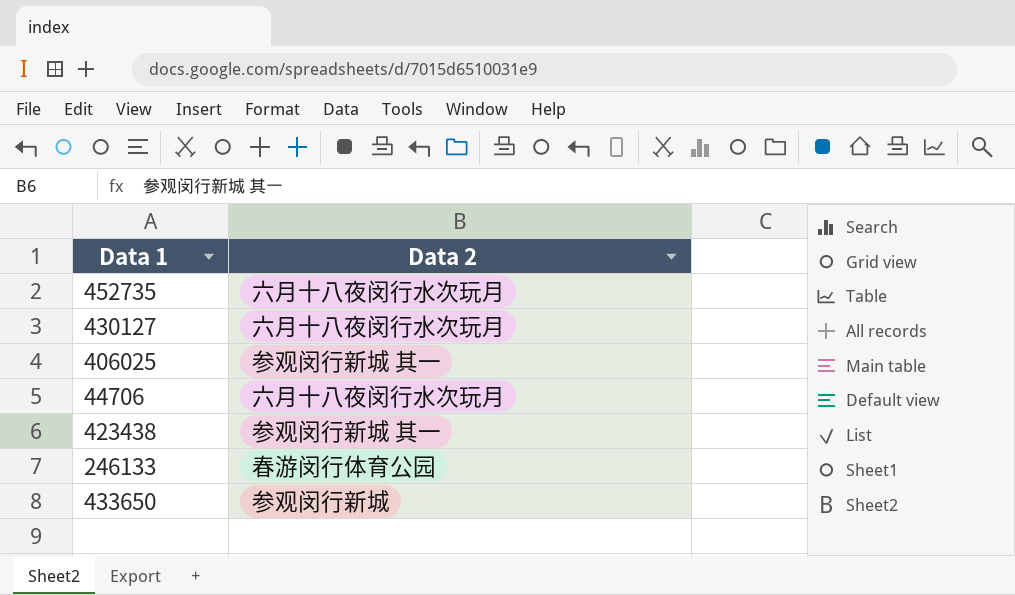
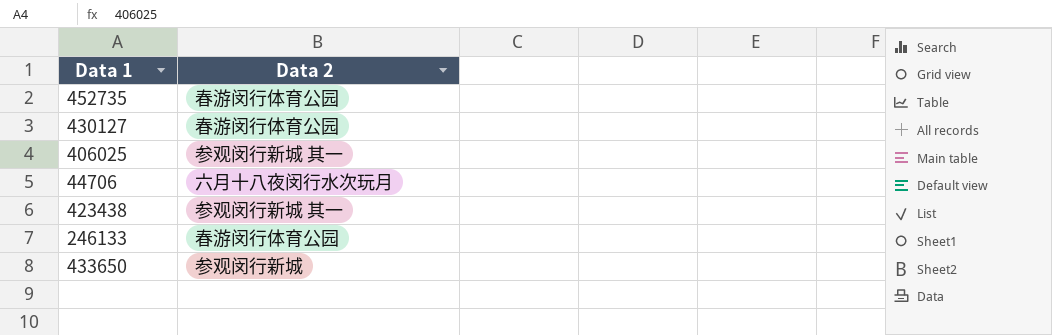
452735 | Data 2: 六月十八夜闵行水次玩月 -> 春游闵行体育公园
430127 | Data 2: 六月十八夜闵行水次玩月 -> 春游闵行体育公园

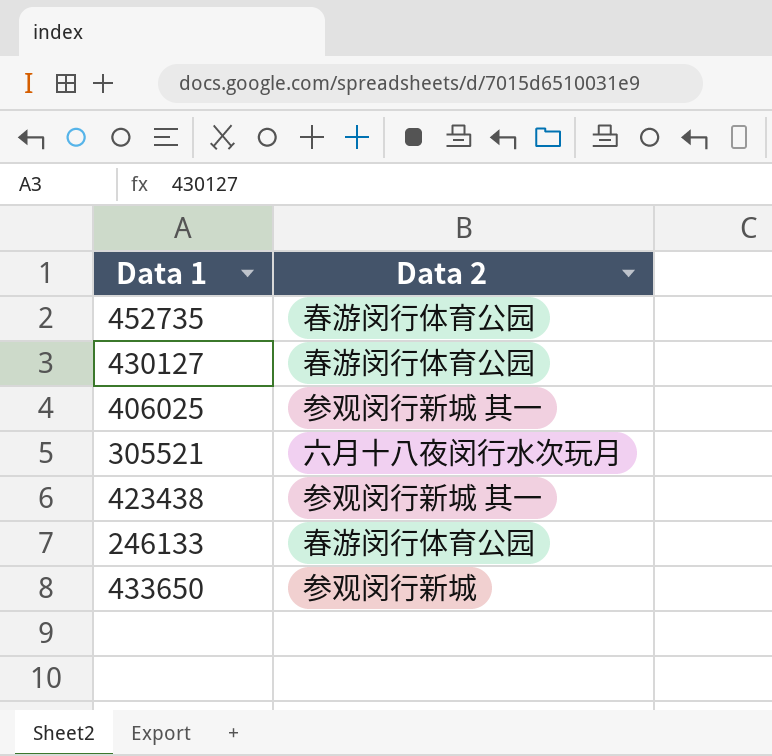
row 44706: 六月十八夜闵行水次玩月 -> none
row 305521: none -> 六月十八夜闵行水次玩月

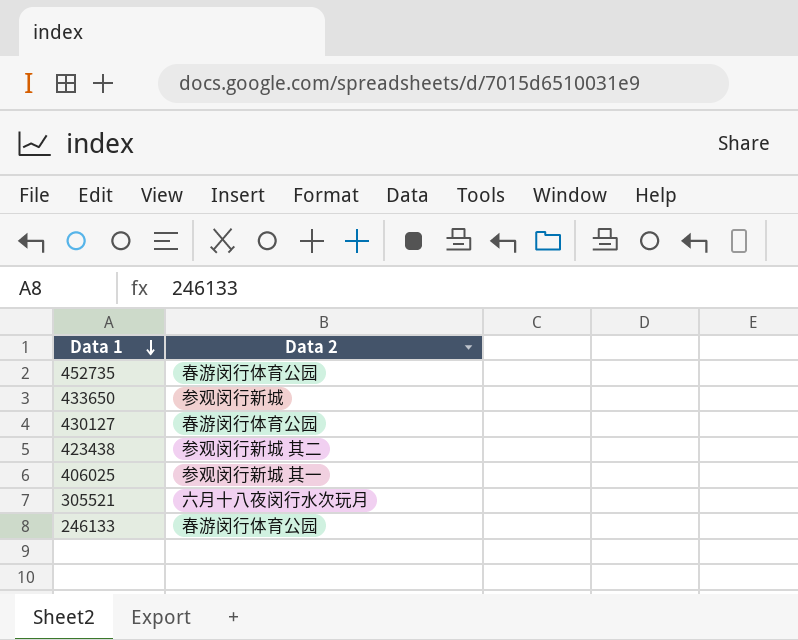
row order: none -> Data 1 descending
423438 | Data 2: 参观闵行新城 其一 -> 参观闵行新城 其二

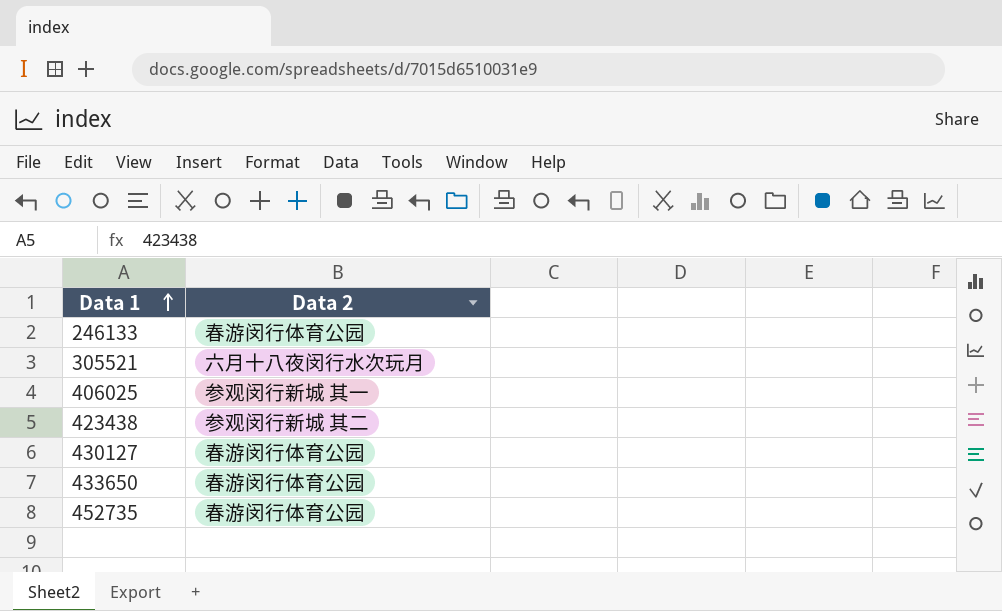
row order: Data 1 descending -> Data 1 ascending
433650 | Data 2: 参观闵行新城 -> 春游闵行体育公园

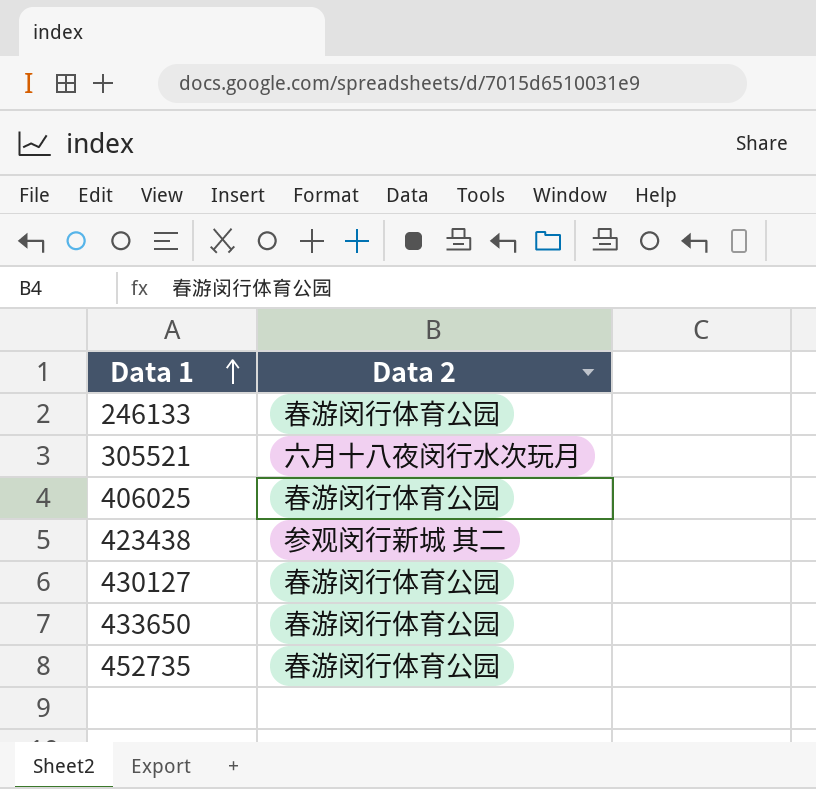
406025 | Data 2: 参观闵行新城 其一 -> 春游闵行体育公园

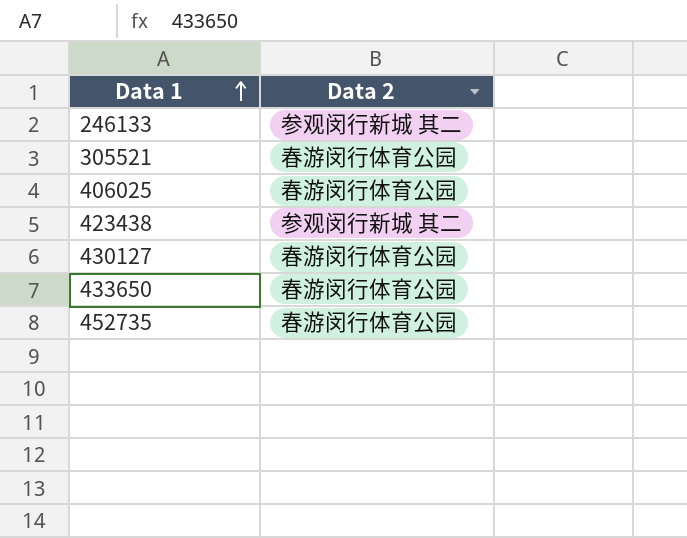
246133 | Data 2: 春游闵行体育公园 -> 参观闵行新城 其二
305521 | Data 2: 六月十八夜闵行水次玩月 -> 春游闵行体育公园

